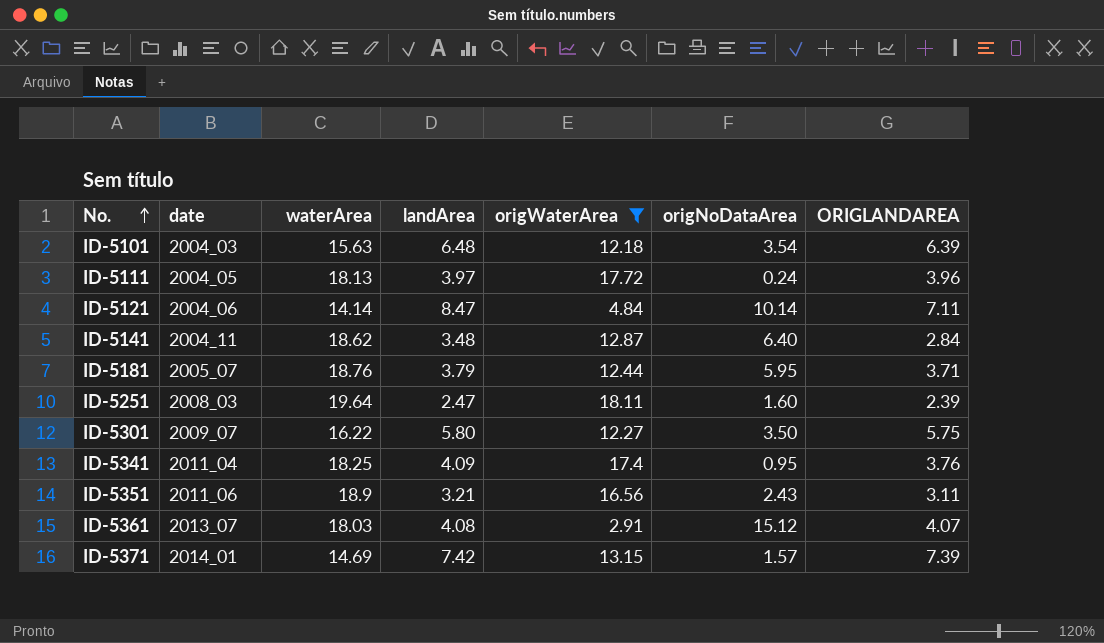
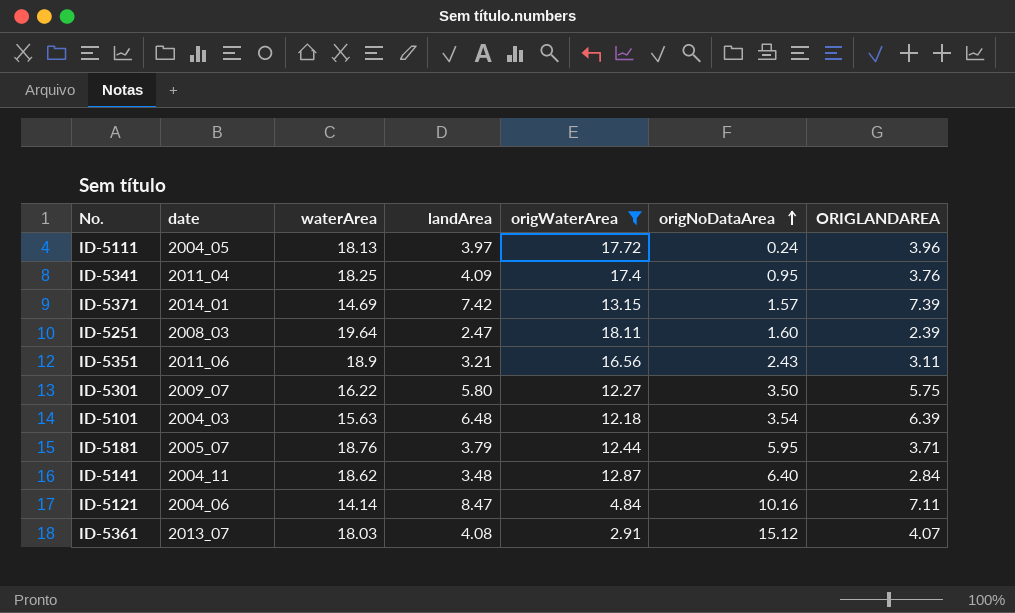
row order: No. ascending -> origNoDataArea ascending
ID-5121 | origNoDataArea: 10.14 -> 10.16

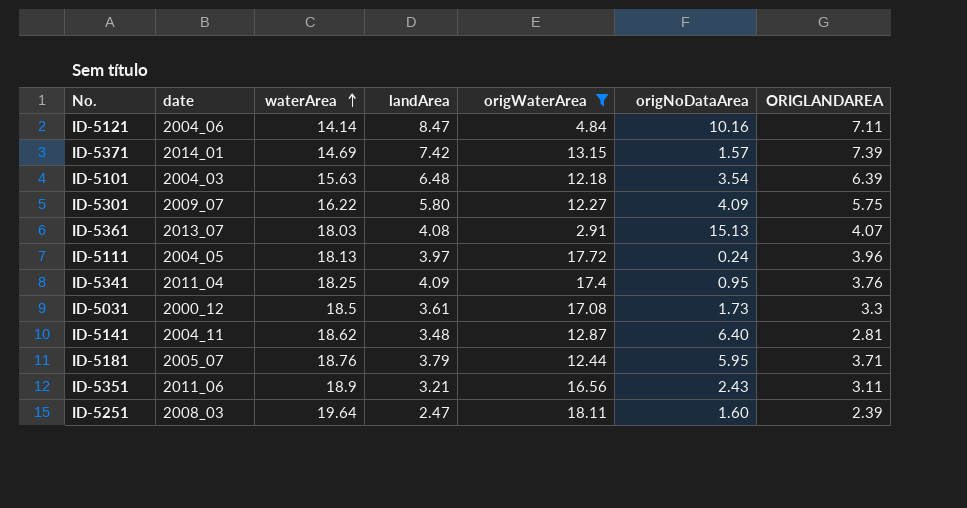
row order: origNoDataArea ascending -> waterArea ascending
ID-5301 | origNoDataArea: 3.50 -> 4.09
ID-5361 | origNoDataArea: 15.12 -> 15.13
row ID-5031: none -> 2000_12 | 18.5 | 3.61 | 17.08 | 1.73 | 3.3
ID-5141 | ORIGLANDAREA: 2.84 -> 2.81

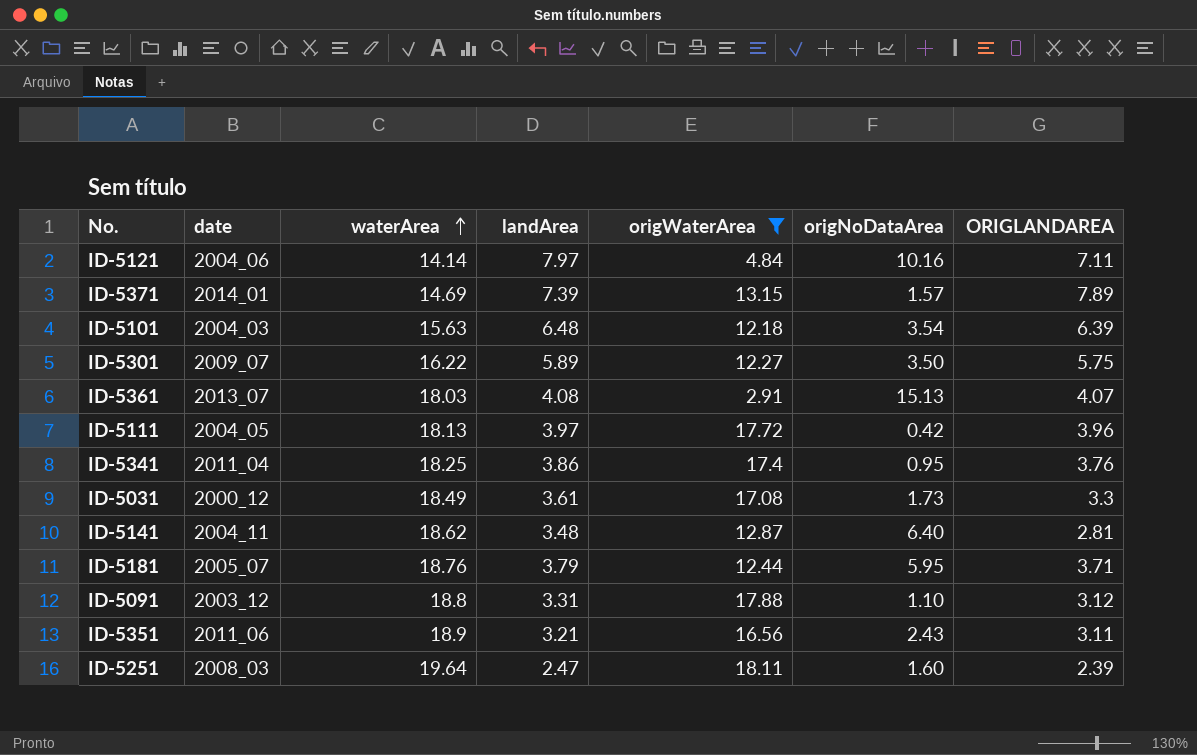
ID-5121 | landArea: 8.47 -> 7.97
ID-5371 | landArea: 7.42 -> 7.39
ID-5371 | ORIGLANDAREA: 7.39 -> 7.89
ID-5301 | landArea: 5.80 -> 5.89
ID-5301 | origNoDataArea: 4.09 -> 3.50
ID-5111 | origNoDataArea: 0.24 -> 0.42
ID-5341 | landArea: 4.09 -> 3.86
ID-5031 | waterArea: 18.5 -> 18.49
row ID-5091: none -> 2003_12 | 18.8 | 3.31 | 17.88 | 1.10 | 3.12

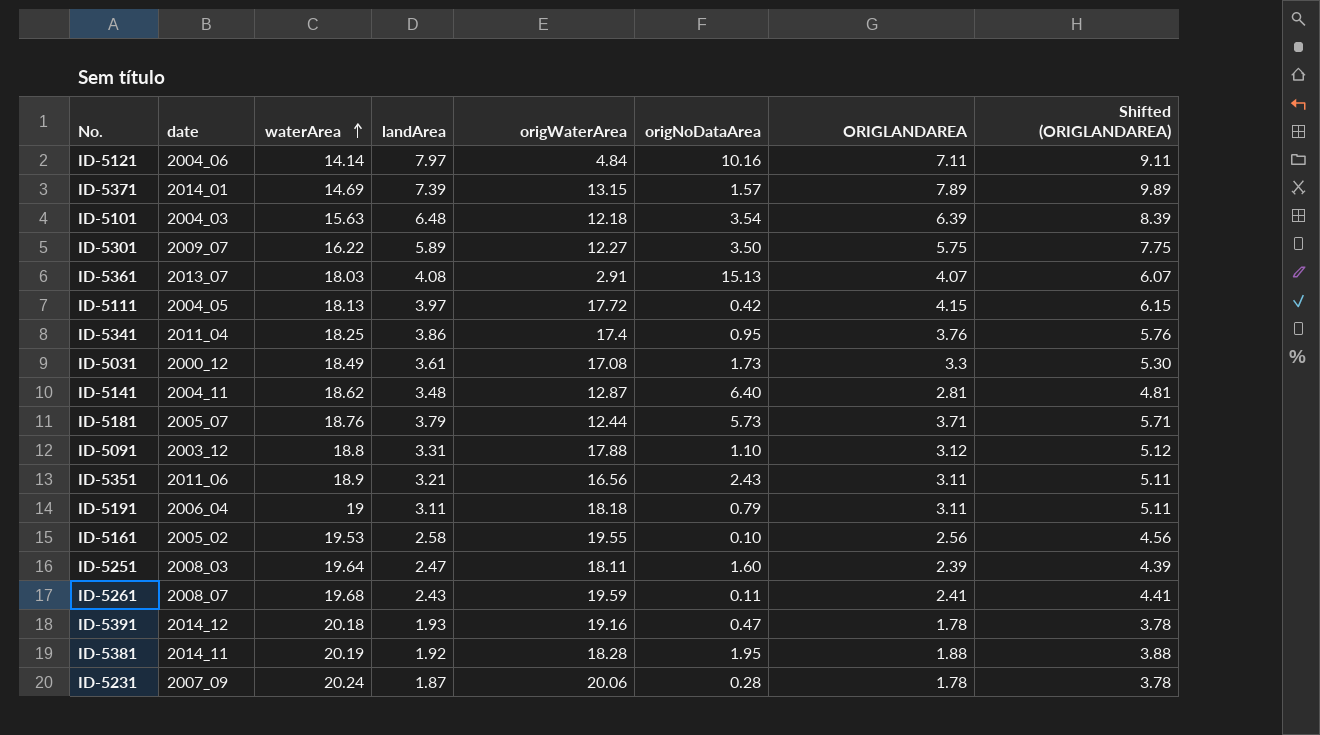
filter: origWaterArea <= 18.11 -> none
column Shifted (ORIGLANDAREA) | formula: none -> [ORIGLANDAREA] + 2
ID-5111 | ORIGLANDAREA: 3.96 -> 4.15
ID-5181 | origNoDataArea: 5.95 -> 5.73

